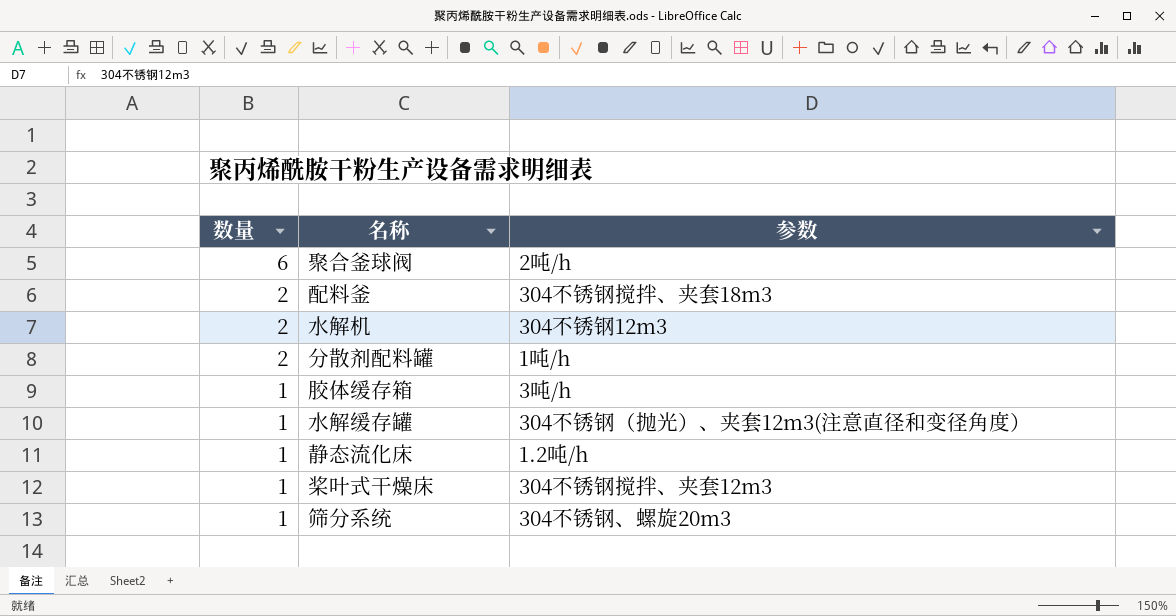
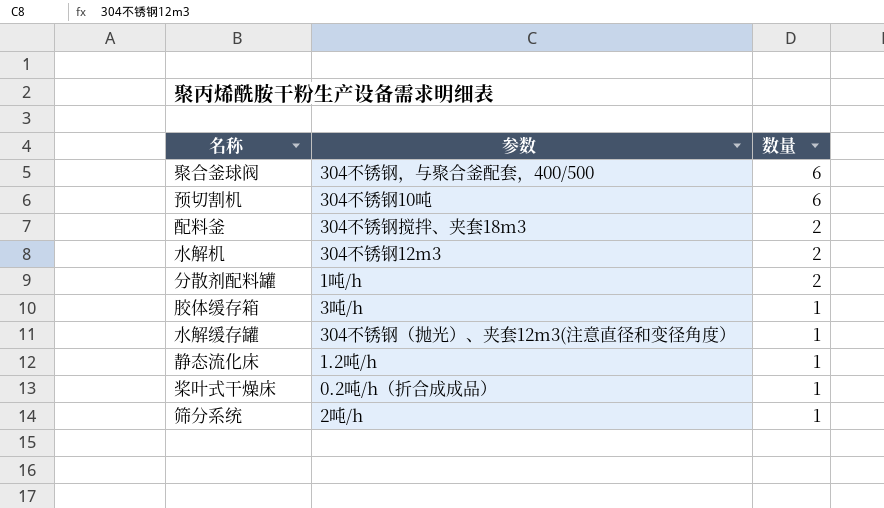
column 数量 | position: 1 -> 3
聚合釜球阀 | 参数: 2吨/h -> 304不锈钢，与聚合釜配套，400/500
row 预切割机: none -> 304不锈钢10吨 | 6
桨叶式干燥床 | 参数: 304不锈钢搅拌、夹套12m3 -> 0.2吨/h（折合成成品）
筛分系统 | 参数: 304不锈钢、螺旋20m3 -> 2吨/h

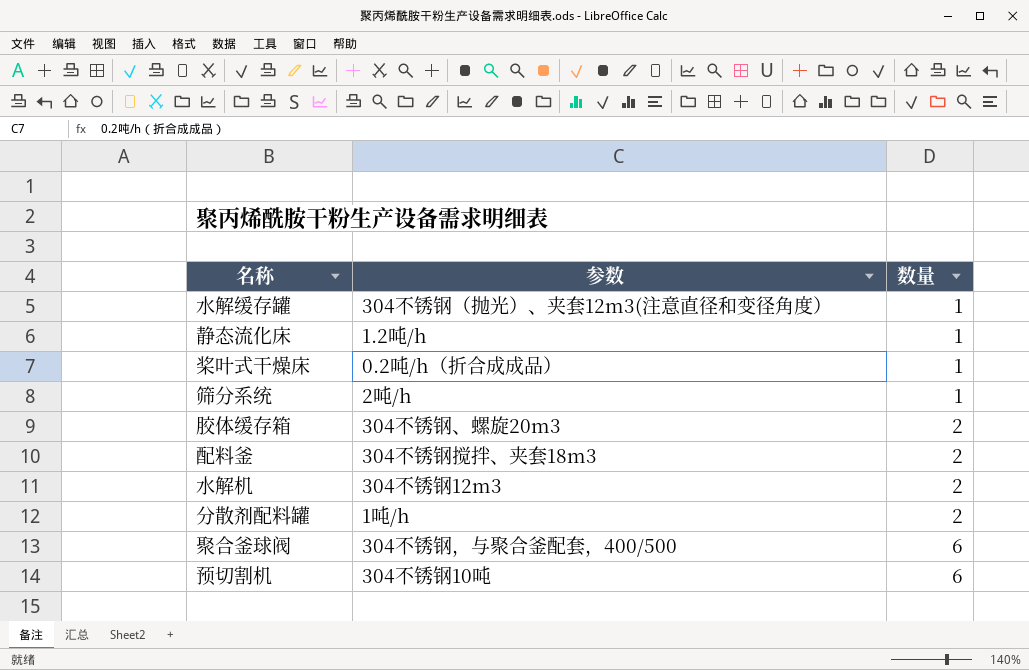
row order: 数量 descending -> 数量 ascending
胶体缓存箱 | 参数: 3吨/h -> 304不锈钢、螺旋20m3
胶体缓存箱 | 数量: 1 -> 2

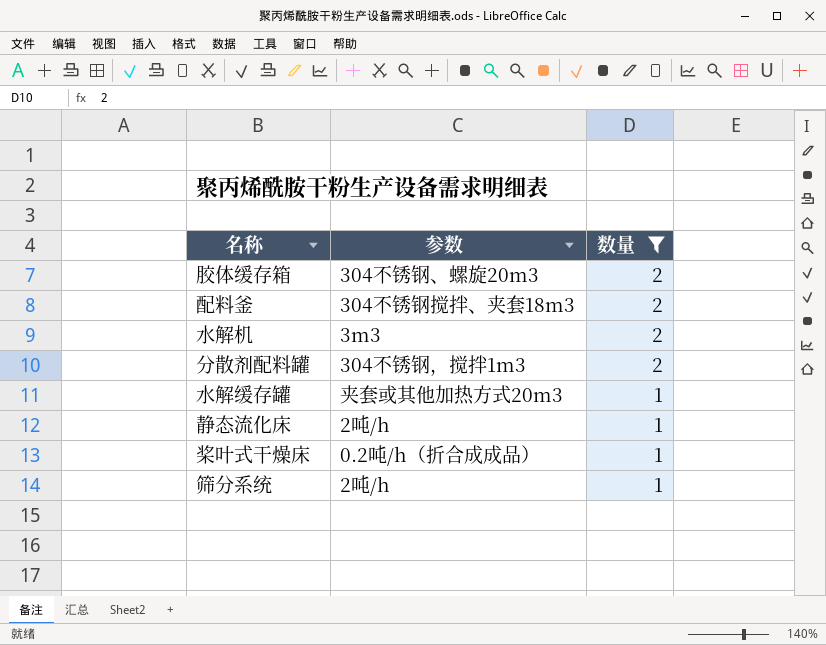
filter: none -> 数量 != 6
row order: 数量 ascending -> 数量 descending
水解机 | 参数: 304不锈钢12m3 -> 3m3
分散剂配料罐 | 参数: 1吨/h -> 304不锈钢，搅拌1m3
水解缓存罐 | 参数: 304不锈钢（抛光）、夹套12m3(注意直径和变径角度） -> 夹套或其他加热方式20m3
静态流化床 | 参数: 1.2吨/h -> 2吨/h

